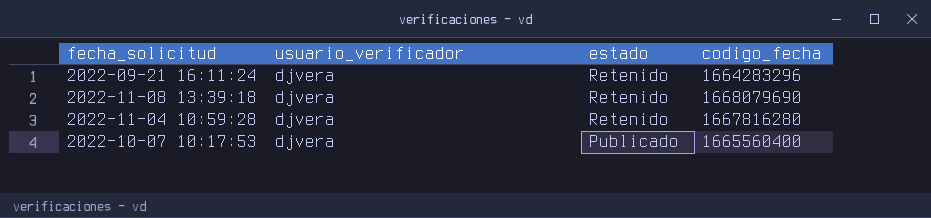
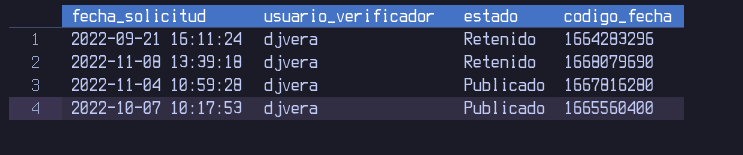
2022-11-04 10:59:28 | estado: Retenido -> Publicado

